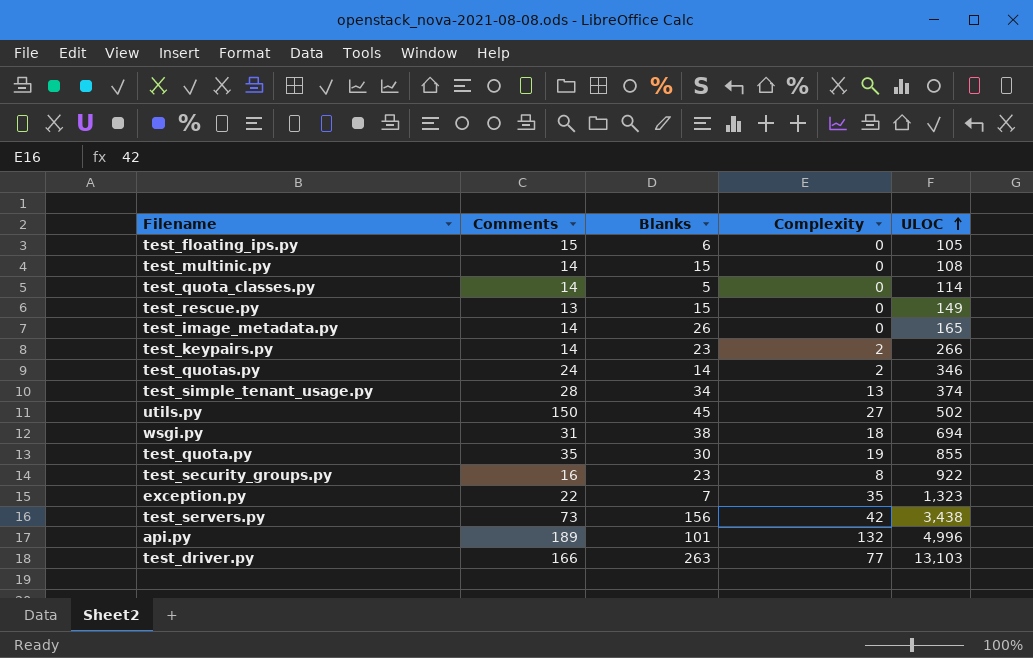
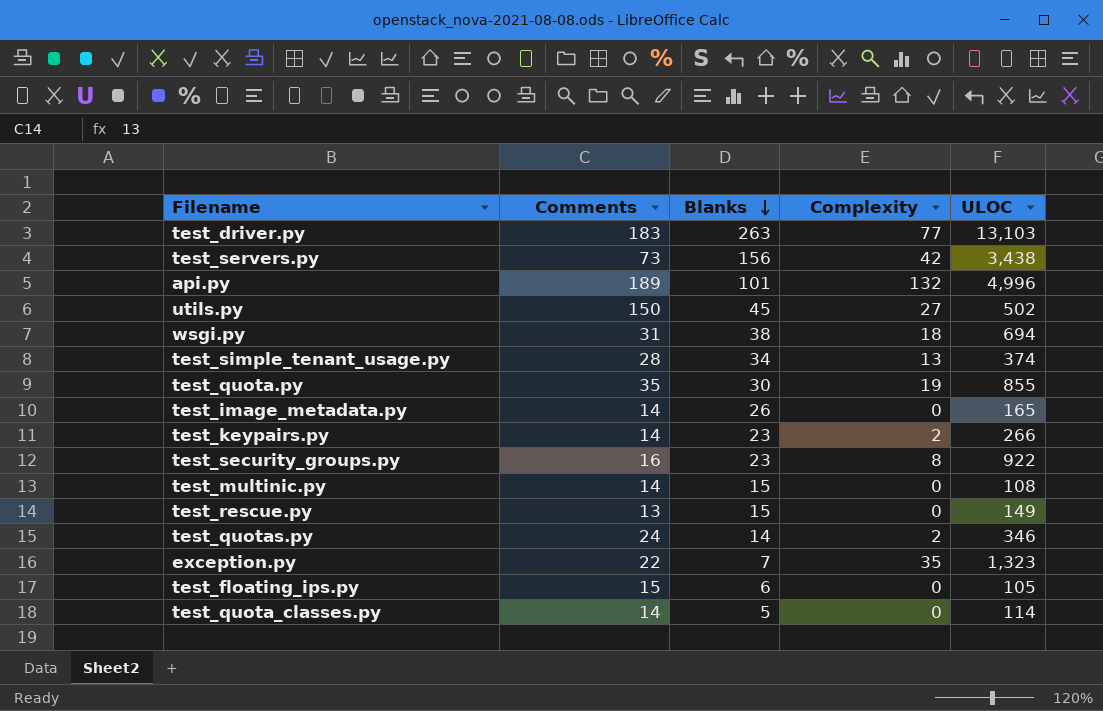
row order: ULOC ascending -> Blanks descending
test_driver.py | Comments: 166 -> 183

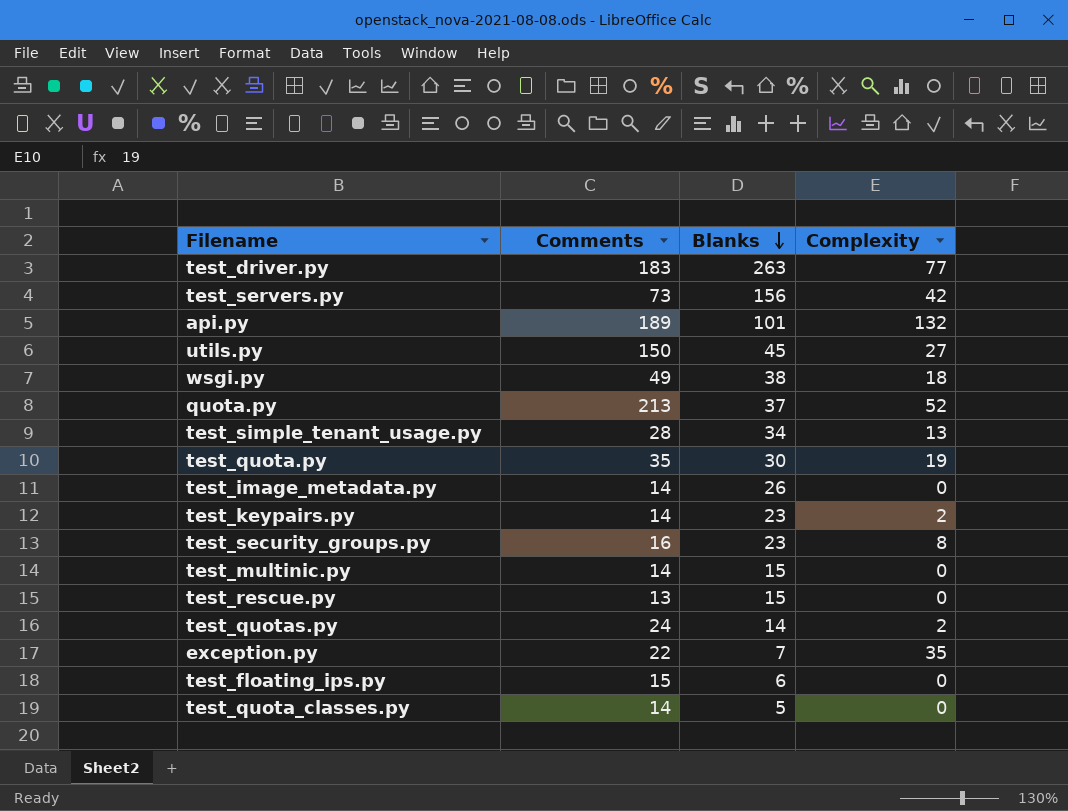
column ULOC | position: 5 -> none
wsgi.py | Comments: 31 -> 49
row quota.py: none -> 213 | 37 | 52

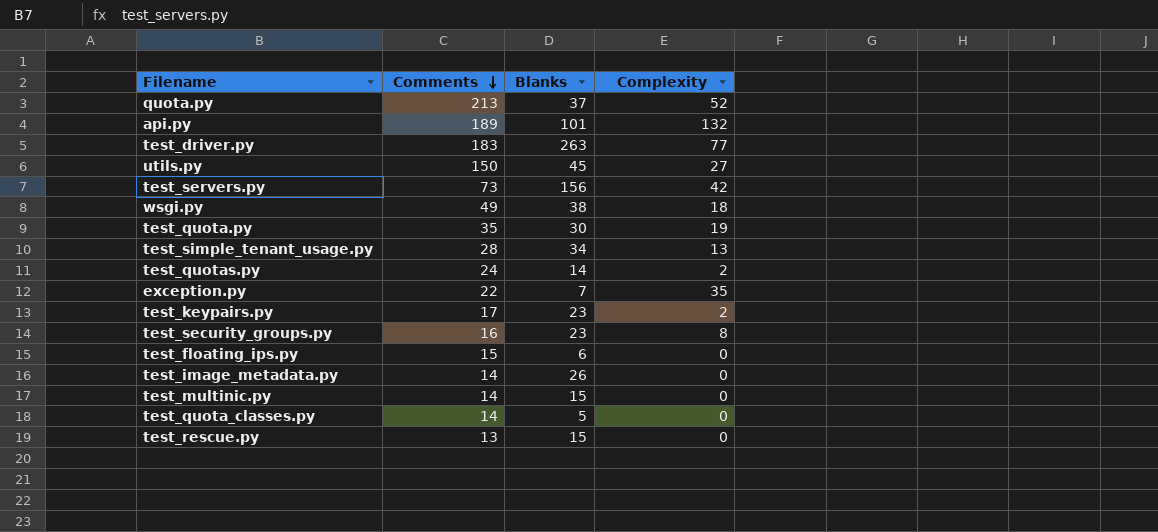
row order: Blanks descending -> Comments descending
test_keypairs.py | Comments: 14 -> 17

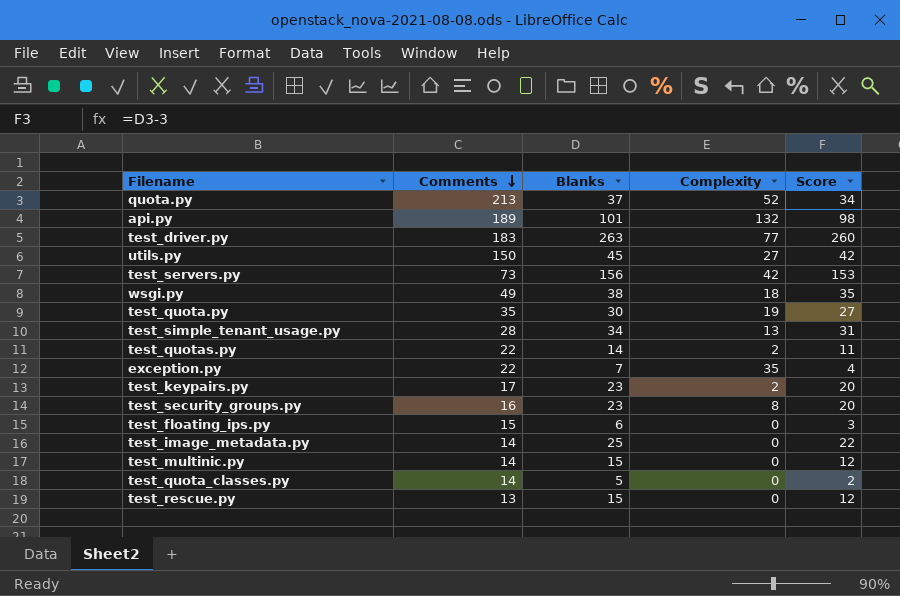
column Score | formula: none -> [Blanks] - 3
test_quotas.py | Comments: 24 -> 22
test_image_metadata.py | Blanks: 26 -> 25

